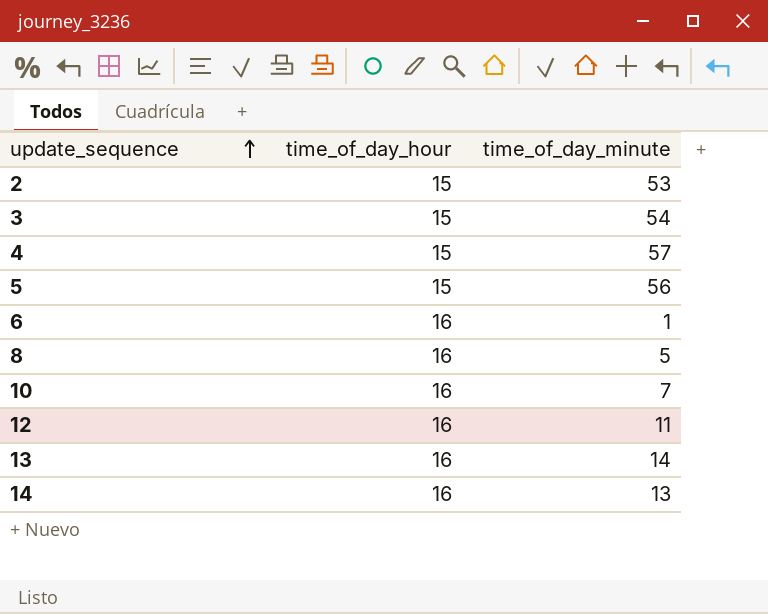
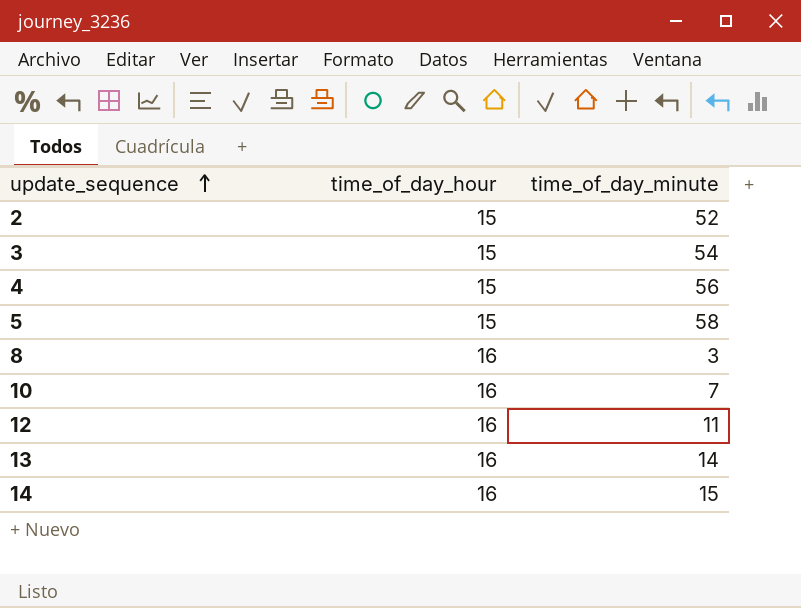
row 6: 16 | 1 -> none
2 | time_of_day_minute: 53 -> 52
4 | time_of_day_minute: 57 -> 56
5 | time_of_day_minute: 56 -> 58
8 | time_of_day_minute: 5 -> 3
14 | time_of_day_minute: 13 -> 15

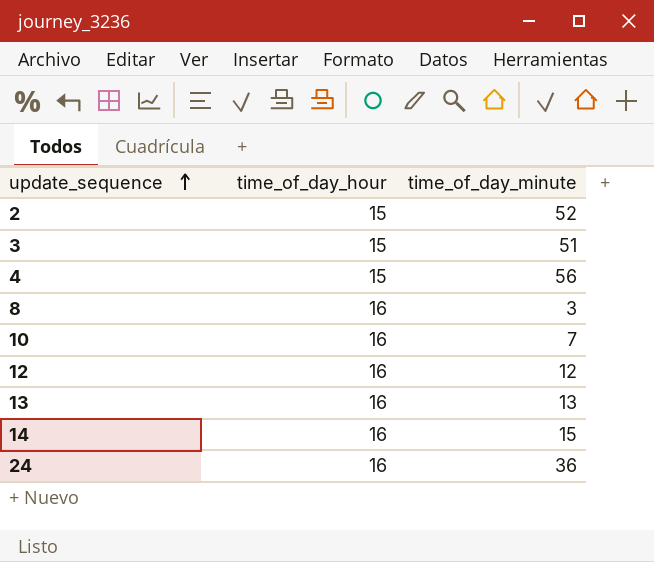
row 5: 15 | 58 -> none
3 | time_of_day_minute: 54 -> 51
12 | time_of_day_minute: 11 -> 12
13 | time_of_day_minute: 14 -> 13
row 24: none -> 16 | 36

